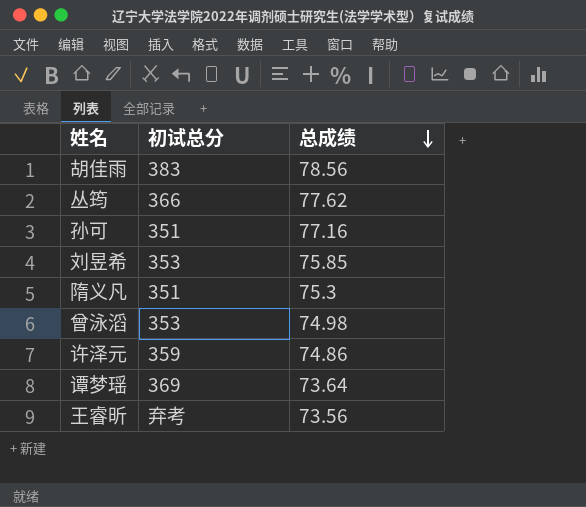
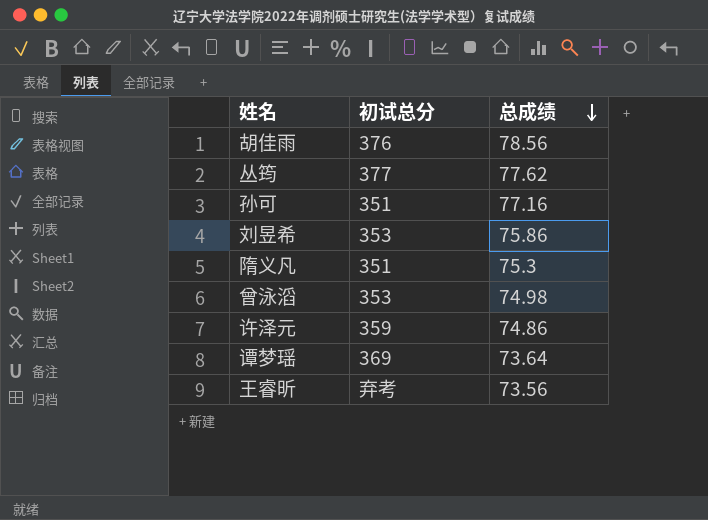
胡佳雨 | 初试总分: 383 -> 376
丛筠 | 初试总分: 366 -> 377
刘昱希 | 总成绩: 75.85 -> 75.86

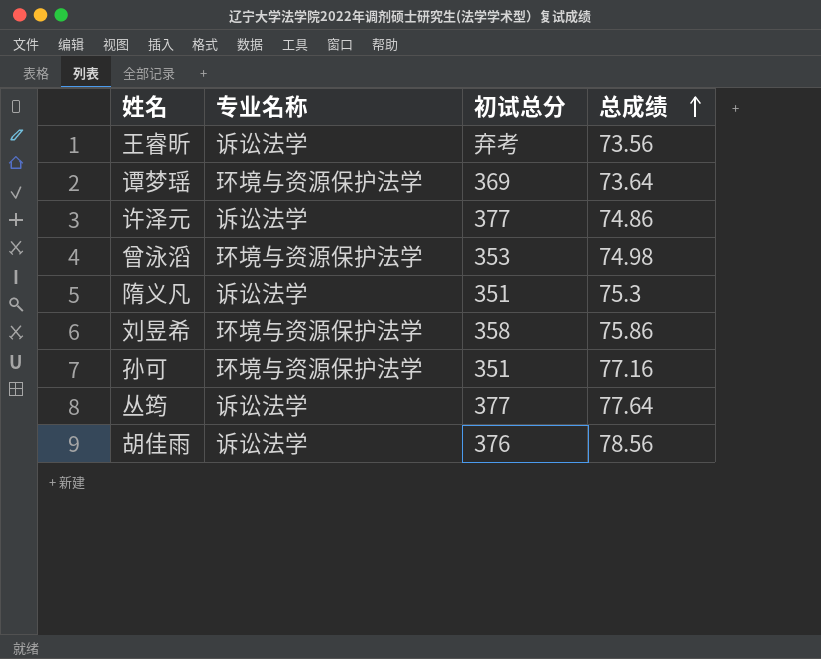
row order: 总成绩 descending -> 总成绩 ascending
column 专业名称 | position: none -> 2
许泽元 | 初试总分: 359 -> 377
刘昱希 | 初试总分: 353 -> 358
丛筠 | 总成绩: 77.62 -> 77.64

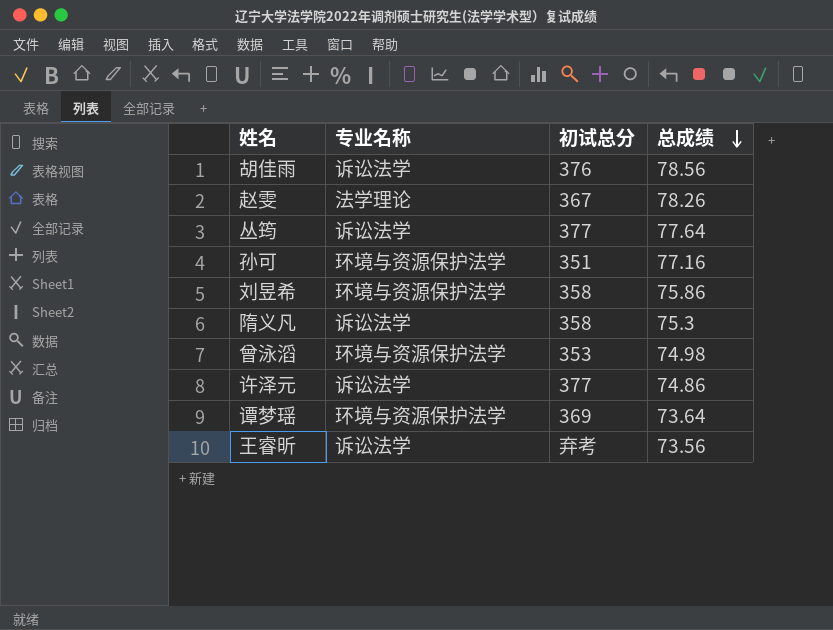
row order: 总成绩 ascending -> 总成绩 descending
row 赵雯: none -> 法学理论 | 367 | 78.26
隋义凡 | 初试总分: 351 -> 358

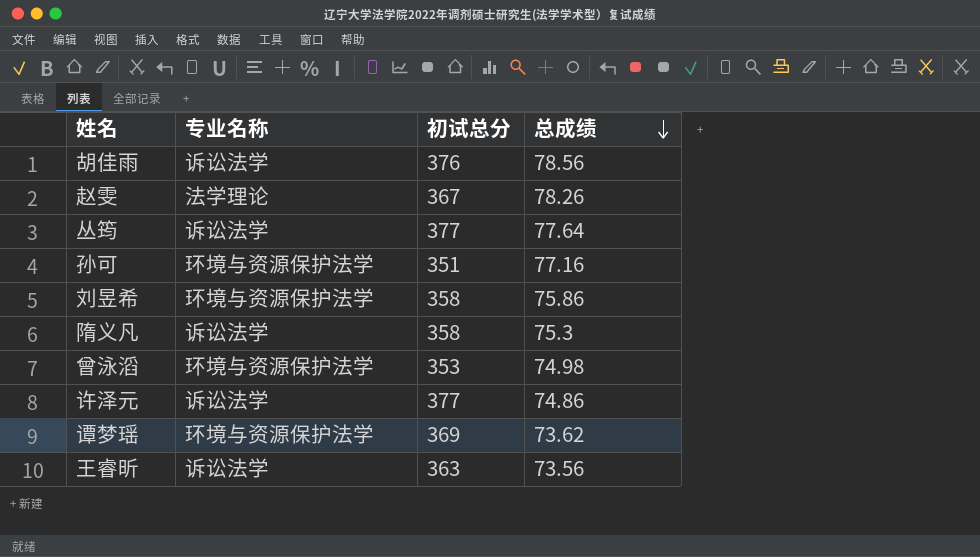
谭梦瑶 | 总成绩: 73.64 -> 73.62
王睿昕 | 初试总分: 弃考 -> 363

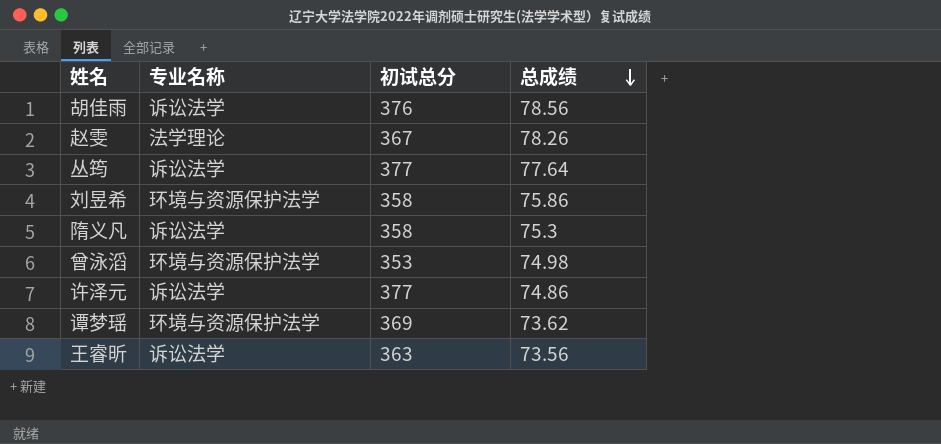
row 孙可: 环境与资源保护法学 | 351 | 77.16 -> none

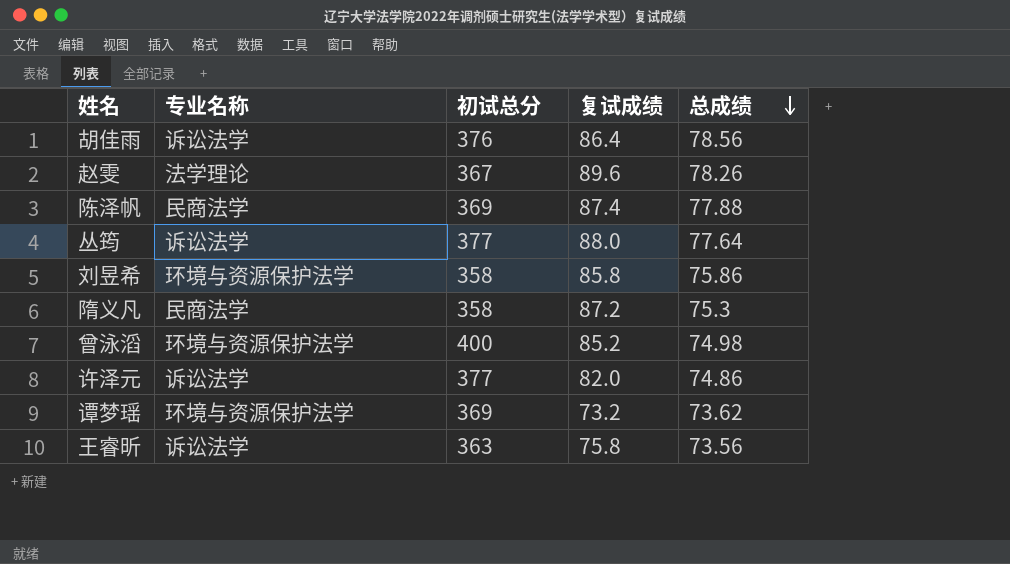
column 复试成绩 | position: none -> 4
row 陈泽帆: none -> 民商法学 | 369 | 87.4 | 77.88
隋义凡 | 专业名称: 诉讼法学 -> 民商法学
曾泳滔 | 初试总分: 353 -> 400

